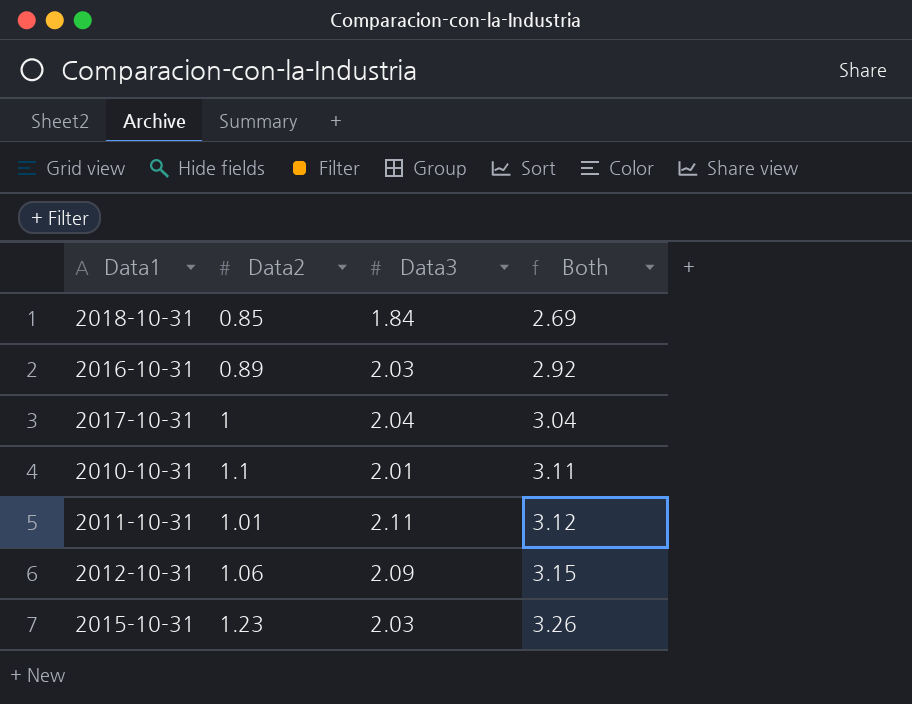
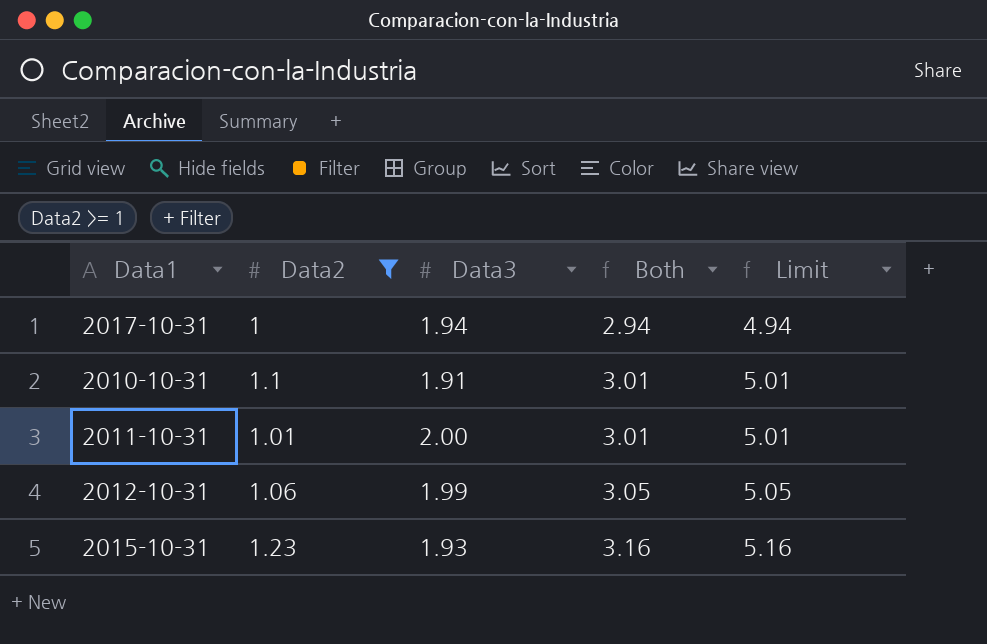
filter: none -> Data2 >= 1
column Limit | formula: none -> [Both] + 2
2017-10-31 | Data3: 2.04 -> 1.94
2017-10-31 | Both: 3.04 -> 2.94
2010-10-31 | Data3: 2.01 -> 1.91
2010-10-31 | Both: 3.11 -> 3.01
2011-10-31 | Data3: 2.11 -> 2.00
2011-10-31 | Both: 3.12 -> 3.01
2012-10-31 | Data3: 2.09 -> 1.99
2012-10-31 | Both: 3.15 -> 3.05
2015-10-31 | Data3: 2.03 -> 1.93
2015-10-31 | Both: 3.26 -> 3.16

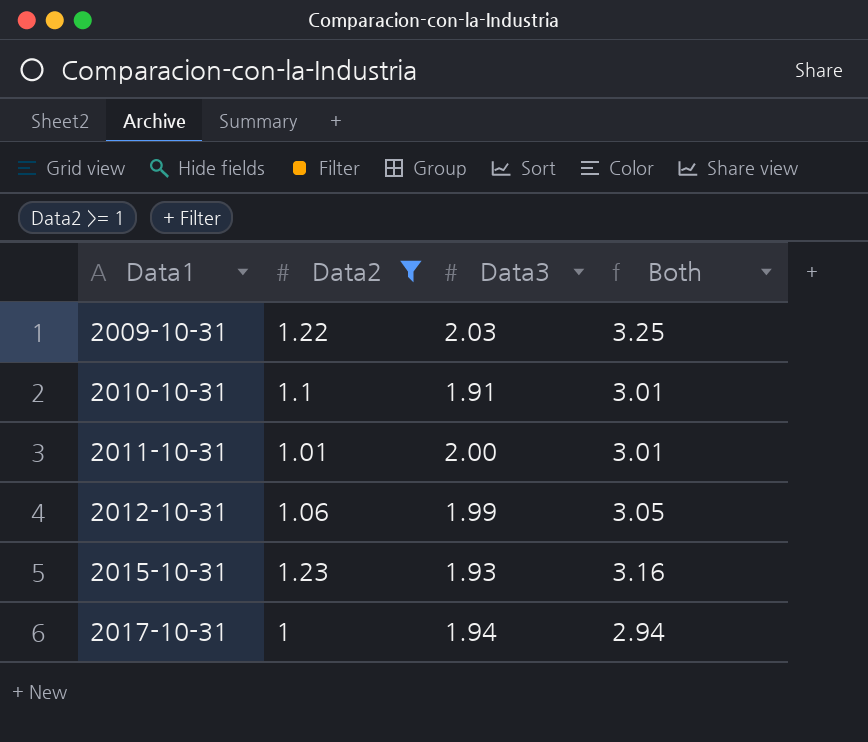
row order: Both ascending -> Data1 ascending
column Limit | formula: [Both] + 2 -> none
row 2009-10-31: none -> 1.22 | 2.03 | 3.25

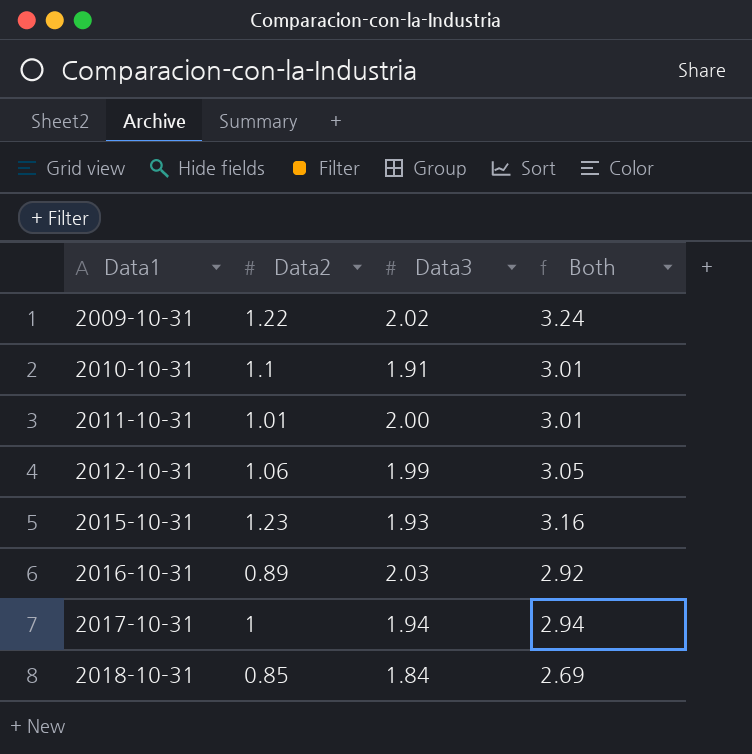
filter: Data2 >= 1 -> none
2009-10-31 | Data3: 2.03 -> 2.02
2009-10-31 | Both: 3.25 -> 3.24

